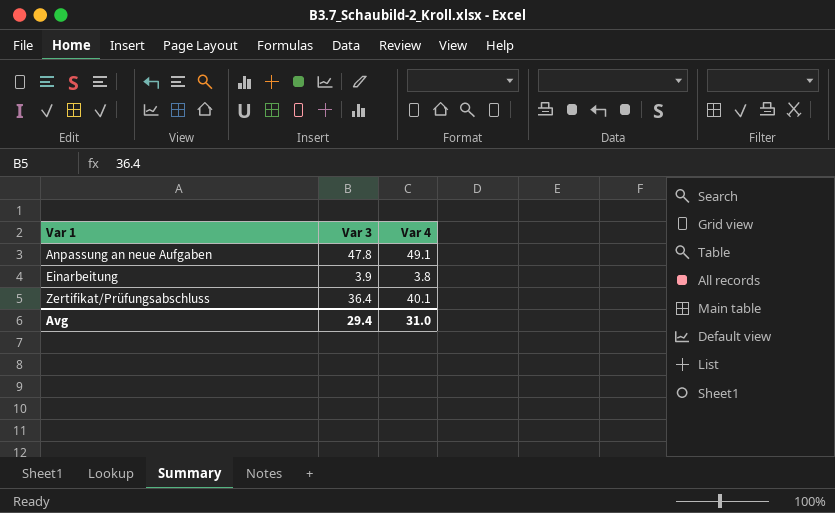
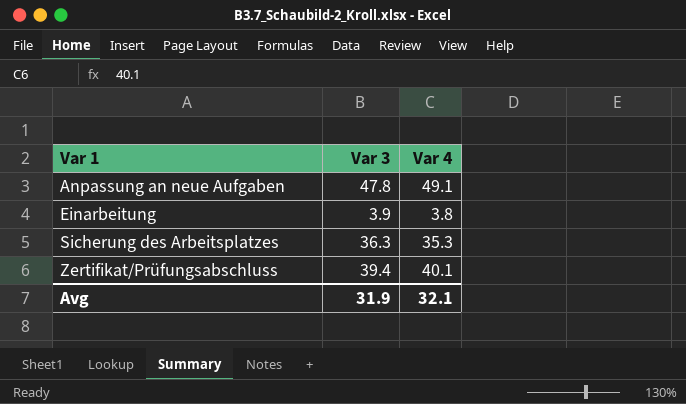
row Sicherung des Arbeitsplatzes: none -> 36.3 | 35.3
Zertifikat/Prüfungsabschluss | Var 3: 36.4 -> 39.4
Avg | Var 3: 29.4 -> 31.9
Avg | Var 4: 31.0 -> 32.1

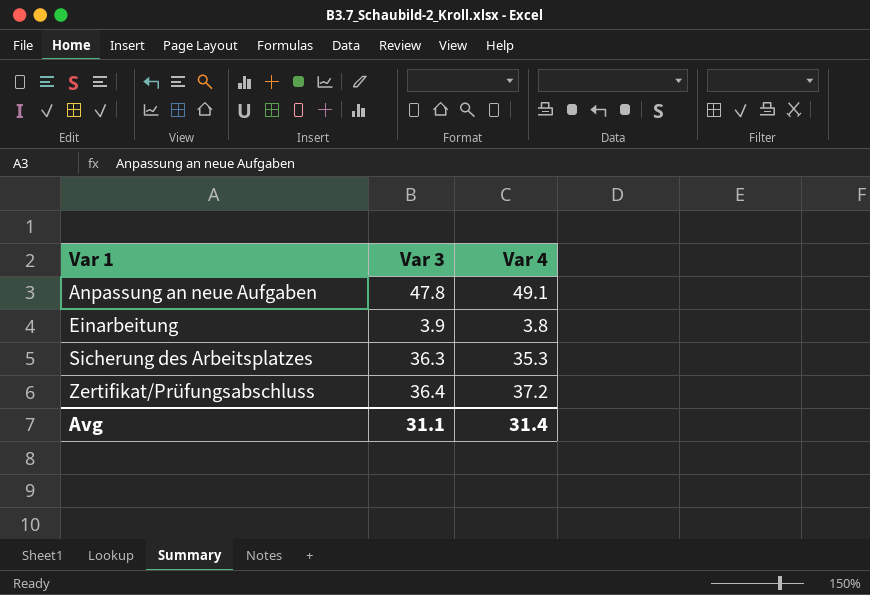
Zertifikat/Prüfungsabschluss | Var 3: 39.4 -> 36.4
Zertifikat/Prüfungsabschluss | Var 4: 40.1 -> 37.2
Avg | Var 3: 31.9 -> 31.1
Avg | Var 4: 32.1 -> 31.4

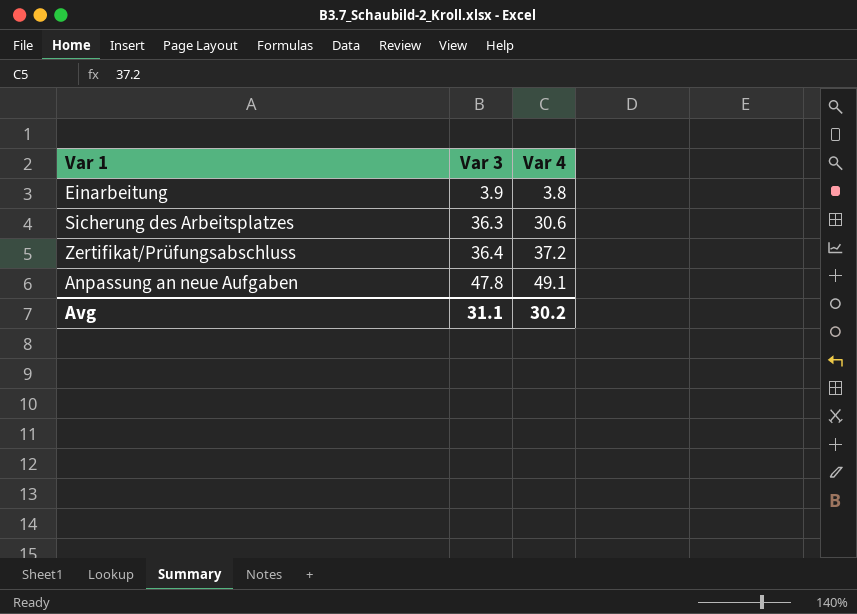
row order: Var 1 ascending -> Var 3 ascending
Sicherung des Arbeitsplatzes | Var 4: 35.3 -> 30.6
Avg | Var 4: 31.4 -> 30.2

